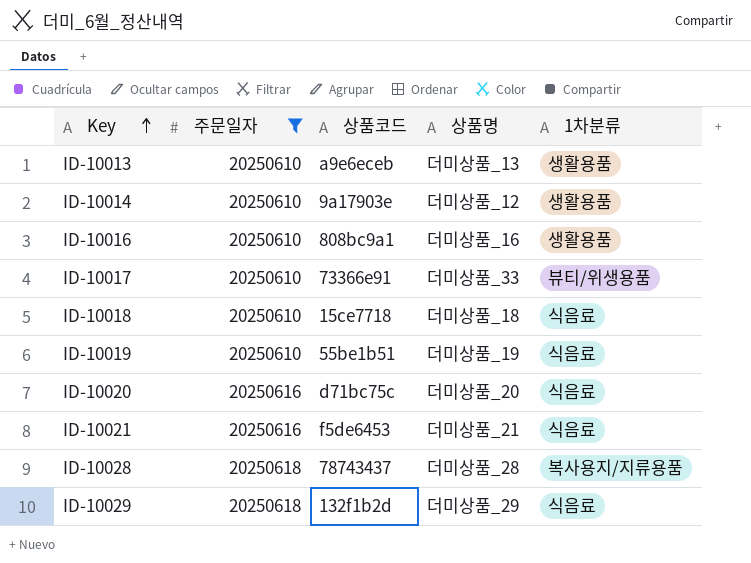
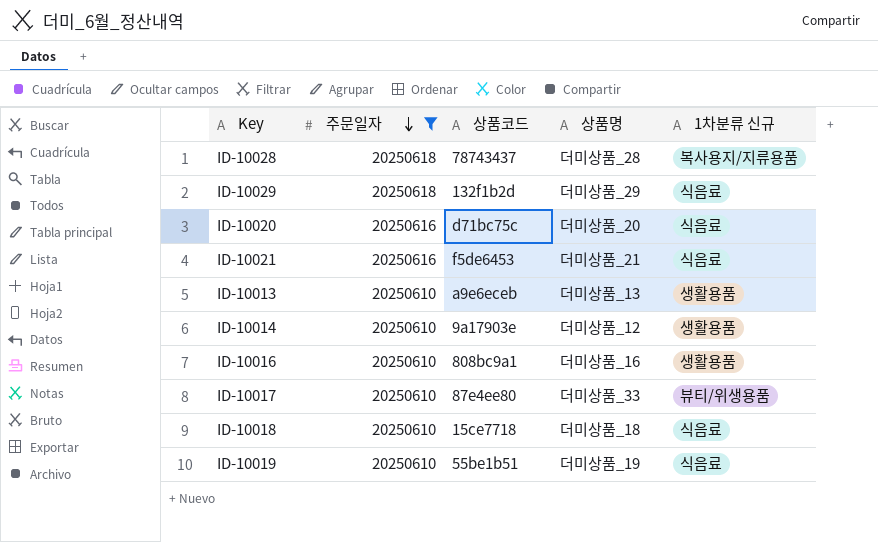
row order: Key ascending -> 주문일자 descending
column name: 1차분류 -> 1차분류 신규
ID-10017 | 상품코드: 73366e91 -> 87e4ee80

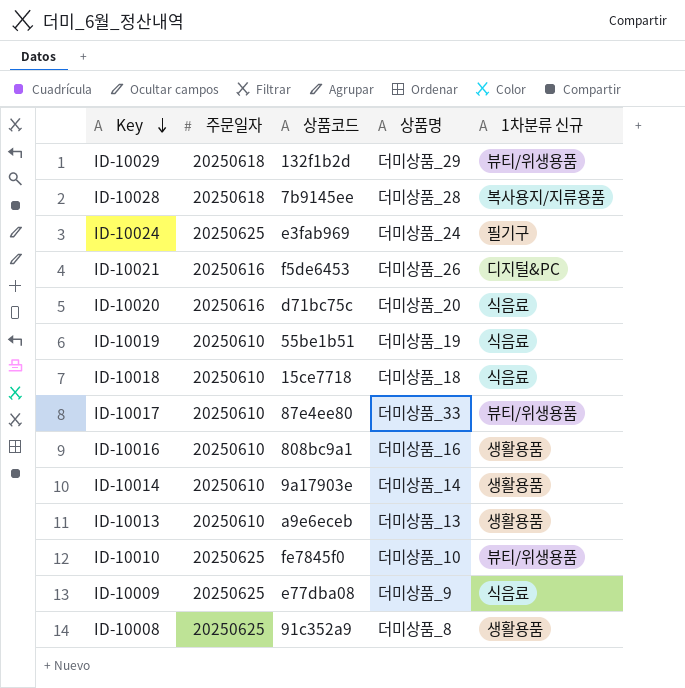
filter: 주문일자 != 20250625 -> none
row order: 주문일자 descending -> Key descending
ID-10029 | 1차분류 신규: 식음료 -> 뷰티/위생용품
ID-10028 | 상품코드: 78743437 -> 7b9145ee
ID-10021 | 상품명: 더미상품_21 -> 더미상품_26
ID-10021 | 1차분류 신규: 식음료 -> 디지털&PC
ID-10014 | 상품명: 더미상품_12 -> 더미상품_14

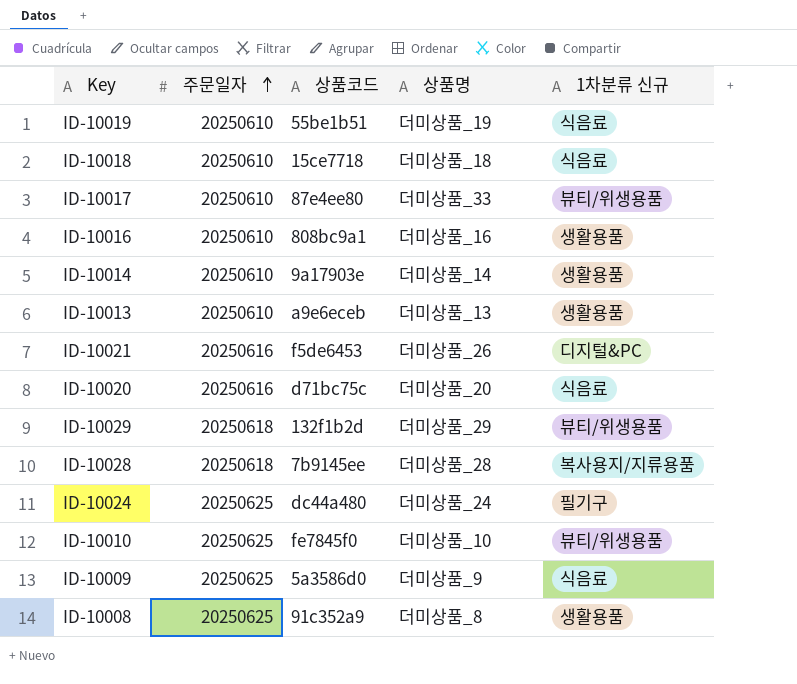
row order: Key descending -> 주문일자 ascending
ID-10024 | 상품코드: e3fab969 -> dc44a480
ID-10009 | 상품코드: e77dba08 -> 5a3586d0

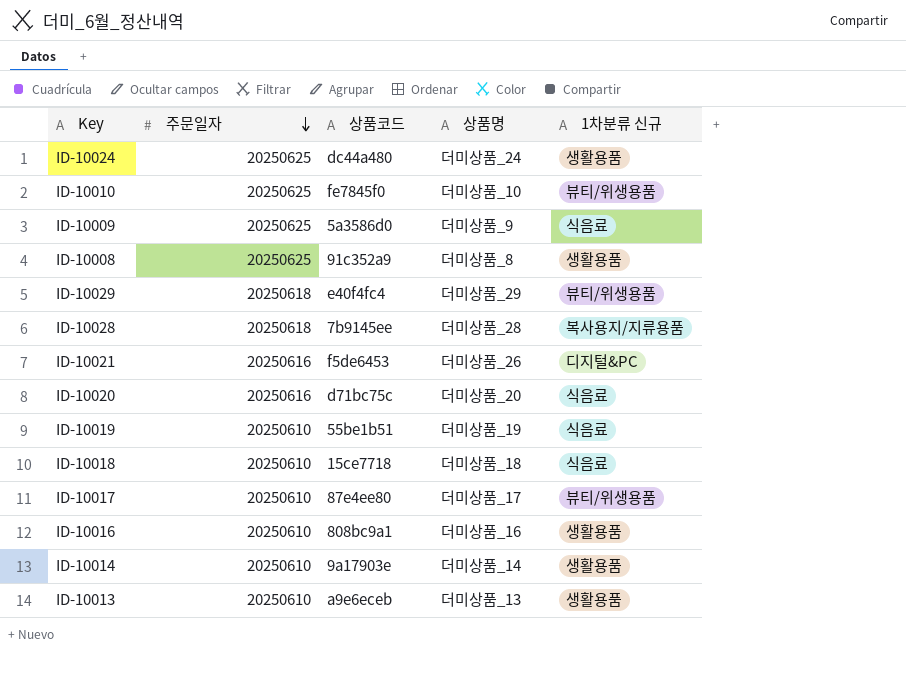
row order: 주문일자 ascending -> 주문일자 descending
ID-10024 | 1차분류 신규: 필기구 -> 생활용품
ID-10029 | 상품코드: 132f1b2d -> e40f4fc4
ID-10017 | 상품명: 더미상품_33 -> 더미상품_17

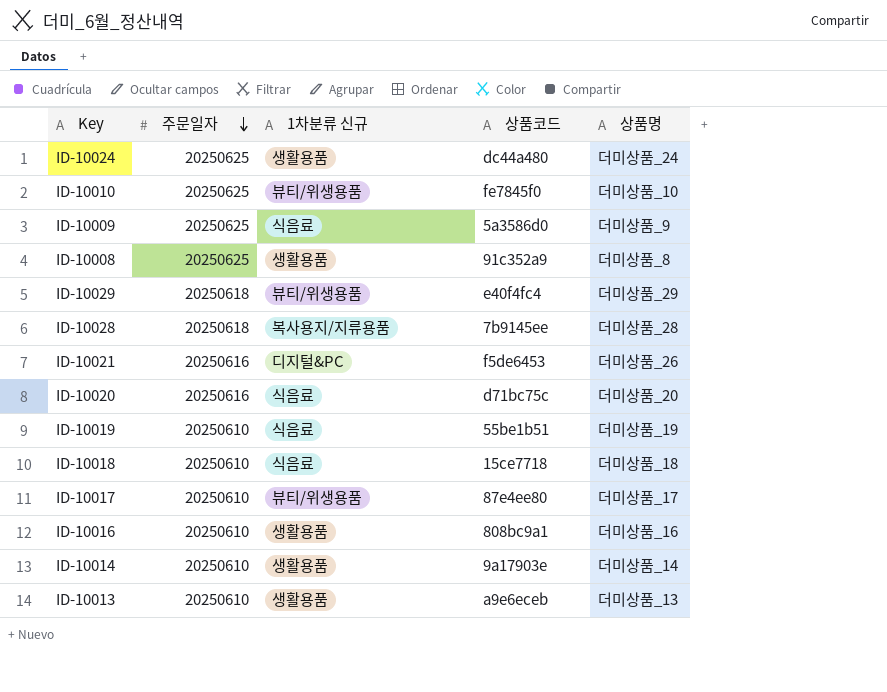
column 1차분류 신규 | position: 5 -> 3

